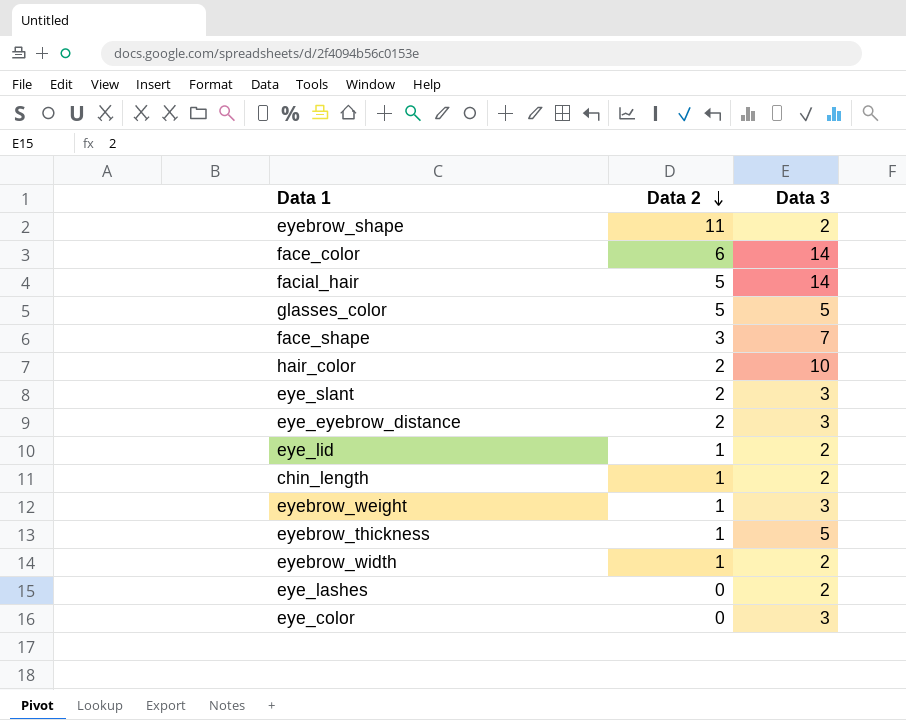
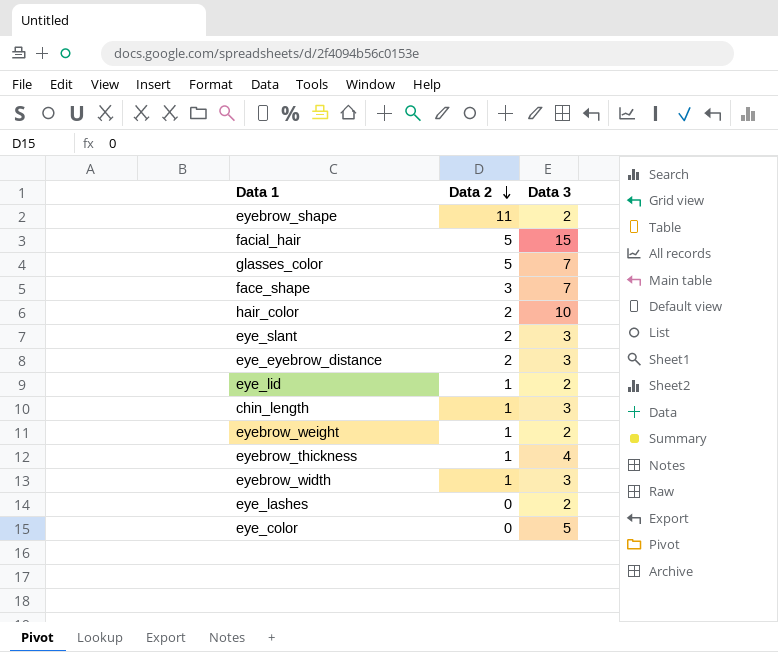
row face_color: 6 | 14 -> none
facial_hair | Data 3: 14 -> 15
glasses_color | Data 3: 5 -> 7
chin_length | Data 3: 2 -> 3
eyebrow_weight | Data 3: 3 -> 2
eyebrow_thickness | Data 3: 5 -> 4
eyebrow_width | Data 3: 2 -> 3
eye_color | Data 3: 3 -> 5

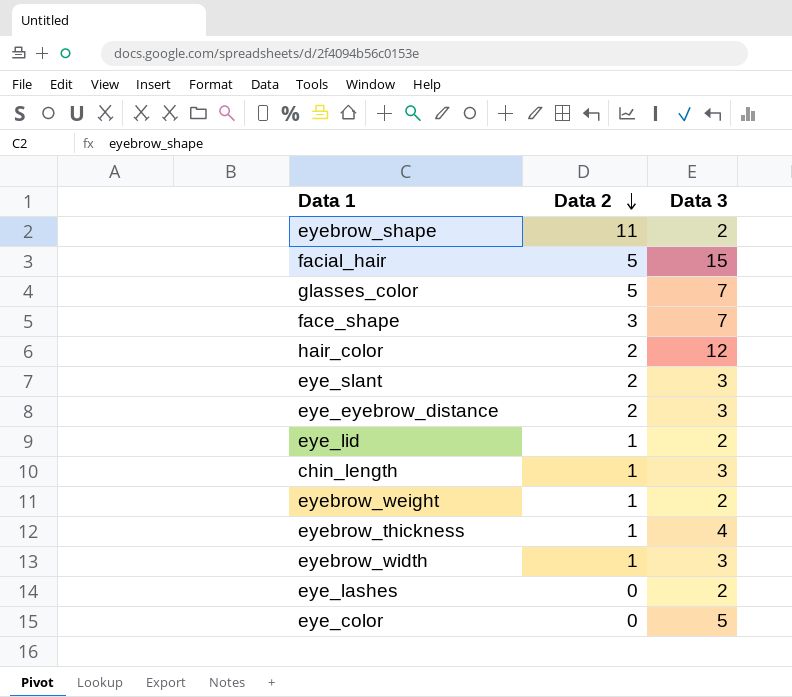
hair_color | Data 3: 10 -> 12

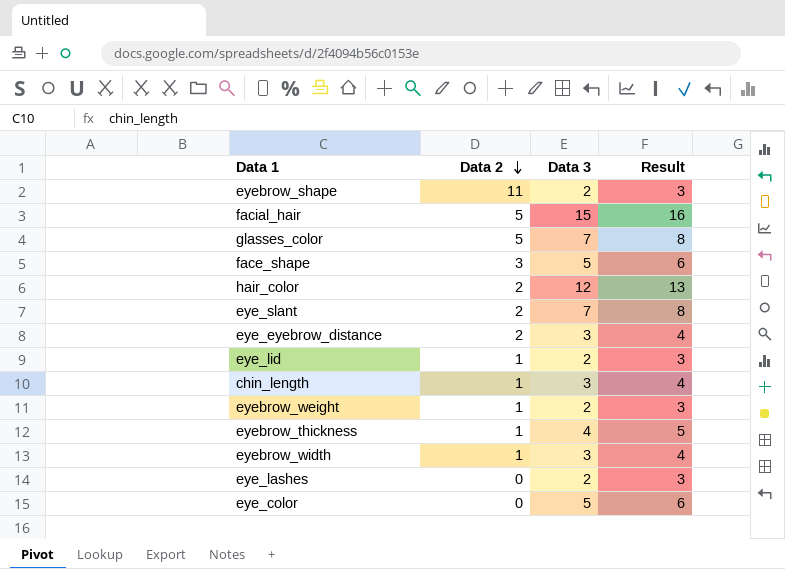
column Result | formula: none -> [Data 3] + 1
face_shape | Data 3: 7 -> 5
eye_slant | Data 3: 3 -> 7

